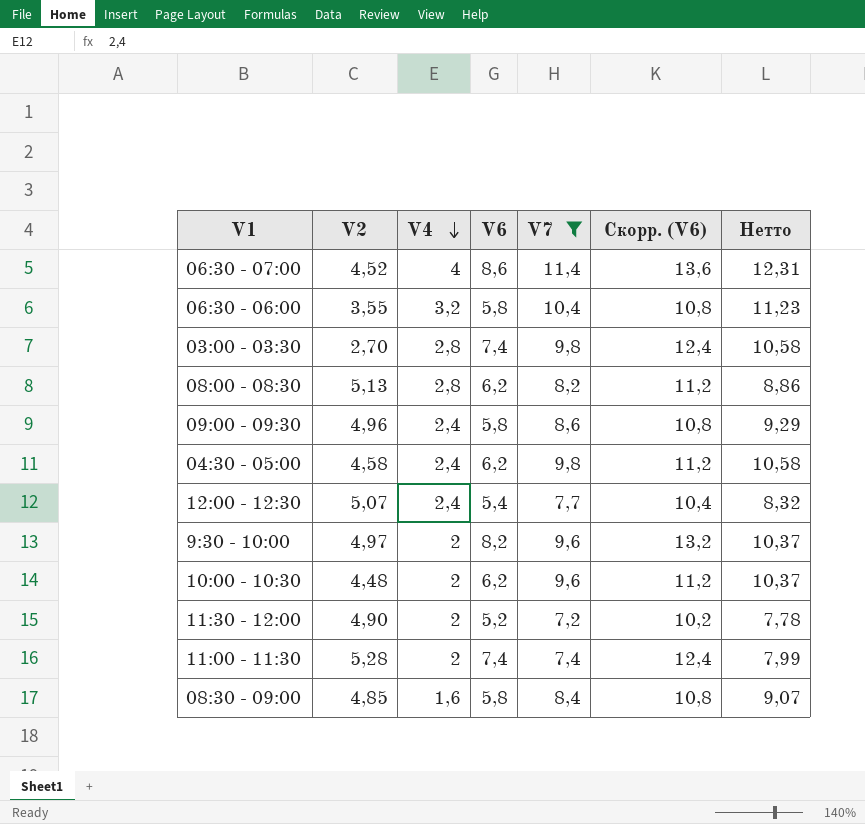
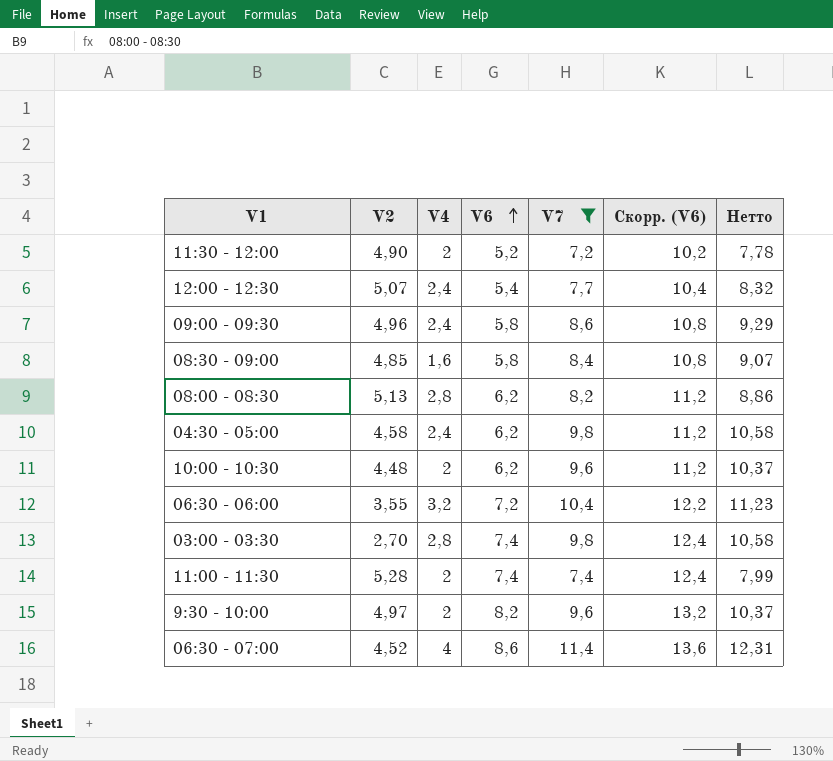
row order: V4 descending -> V6 ascending
06:30 - 06:00 | V6: 5,8 -> 7,2
06:30 - 06:00 | Скорр. (V6): 10,8 -> 12,2

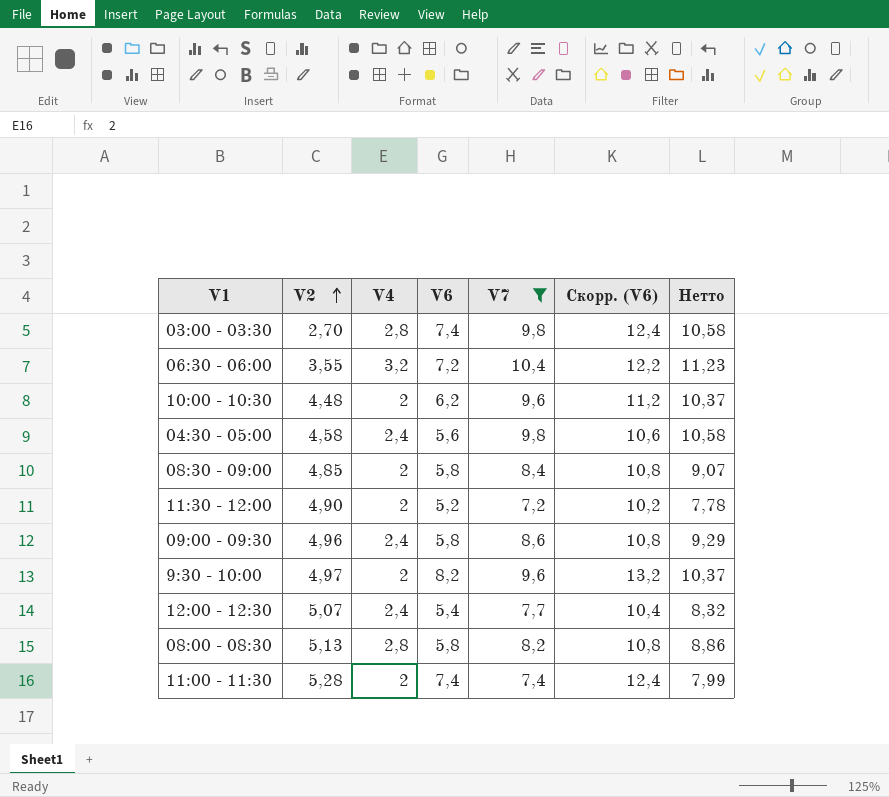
row order: V6 ascending -> V2 ascending
row 06:30 - 07:00: 4,52 | 4 | 8,6 | 11,4 | 13,6 | 12,31 -> none
04:30 - 05:00 | V6: 6,2 -> 5,6
04:30 - 05:00 | Скорр. (V6): 11,2 -> 10,6
08:30 - 09:00 | V4: 1,6 -> 2
08:00 - 08:30 | V6: 6,2 -> 5,8
08:00 - 08:30 | Скорр. (V6): 11,2 -> 10,8

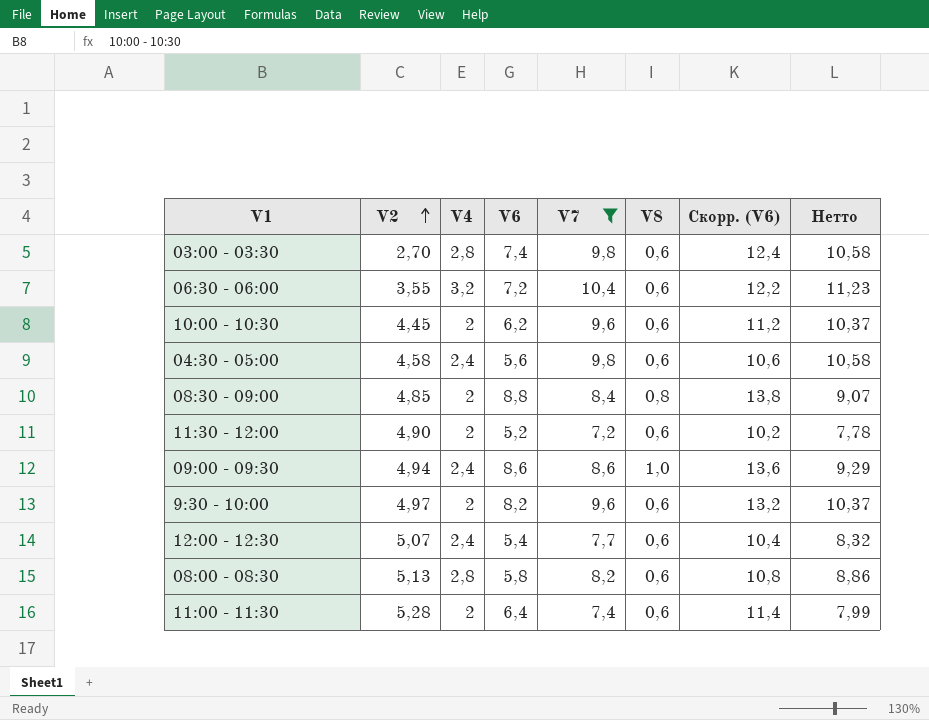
column V8 | position: none -> 6
10:00 - 10:30 | V2: 4,48 -> 4,45
08:30 - 09:00 | V6: 5,8 -> 8,8
08:30 - 09:00 | Скорр. (V6): 10,8 -> 13,8
09:00 - 09:30 | V2: 4,96 -> 4,94
09:00 - 09:30 | V6: 5,8 -> 8,6
09:00 - 09:30 | Скорр. (V6): 10,8 -> 13,6
11:00 - 11:30 | V6: 7,4 -> 6,4
11:00 - 11:30 | Скорр. (V6): 12,4 -> 11,4

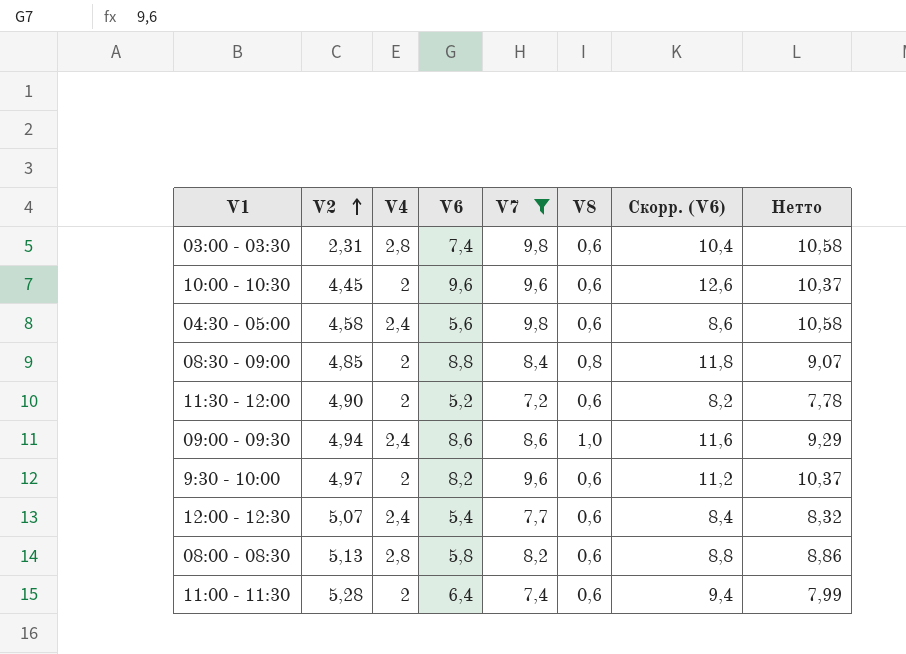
column Скорр. (V6) | formula: [V6] + 5 -> [V6] + 3
row 06:30 - 06:00: 3,55 | 3,2 | 7,2 | 10,4 | 0,6 | 12,2 | 11,23 -> none
03:00 - 03:30 | V2: 2,70 -> 2,31
10:00 - 10:30 | V6: 6,2 -> 9,6

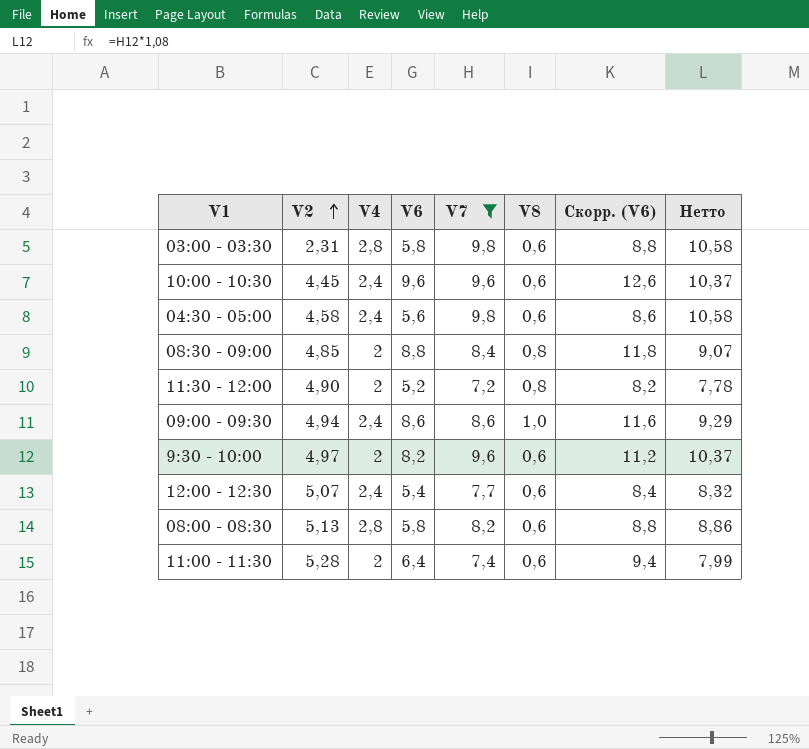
03:00 - 03:30 | V6: 7,4 -> 5,8
03:00 - 03:30 | Скорр. (V6): 10,4 -> 8,8
10:00 - 10:30 | V4: 2 -> 2,4
11:30 - 12:00 | V8: 0,6 -> 0,8

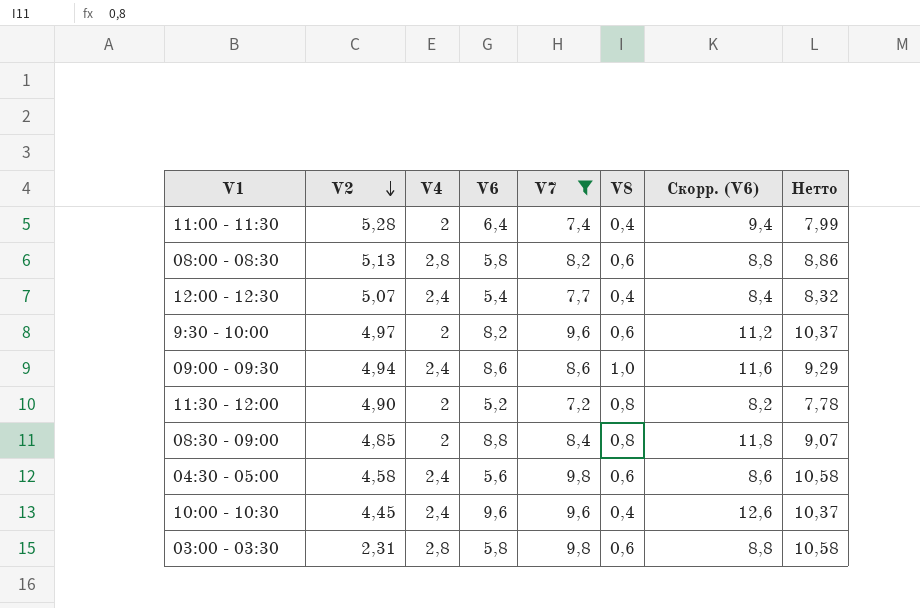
row order: V2 ascending -> V2 descending
11:00 - 11:30 | V8: 0,6 -> 0,4
12:00 - 12:30 | V8: 0,6 -> 0,4
10:00 - 10:30 | V8: 0,6 -> 0,4

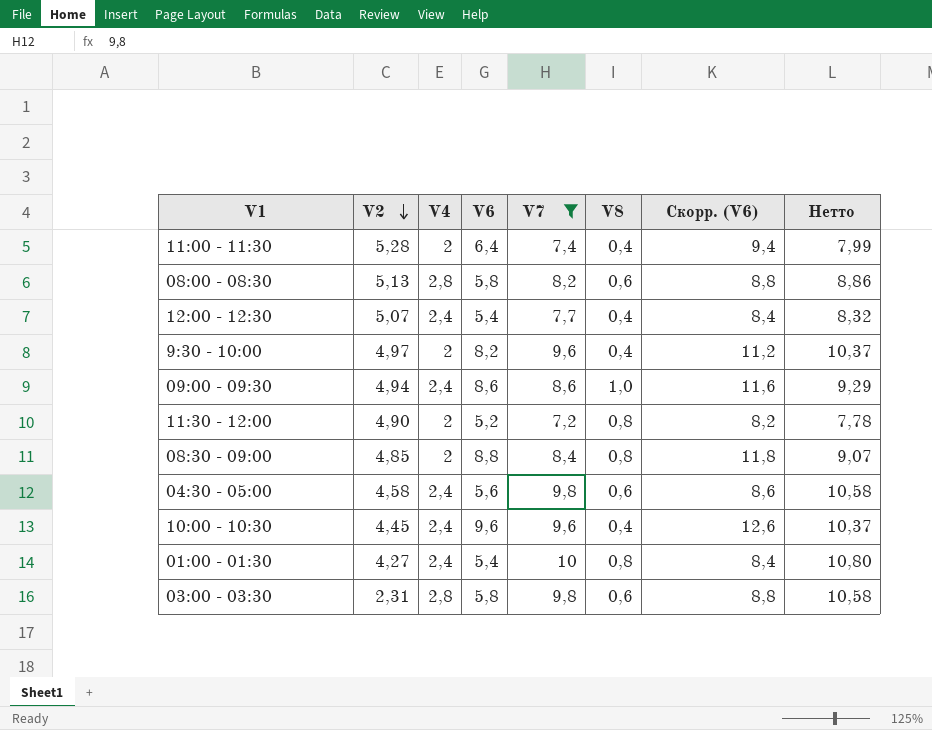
9:30 - 10:00 | V8: 0,6 -> 0,4
row 01:00 - 01:30: none -> 4,27 | 2,4 | 5,4 | 10 | 0,8 | 8,4 | 10,80

